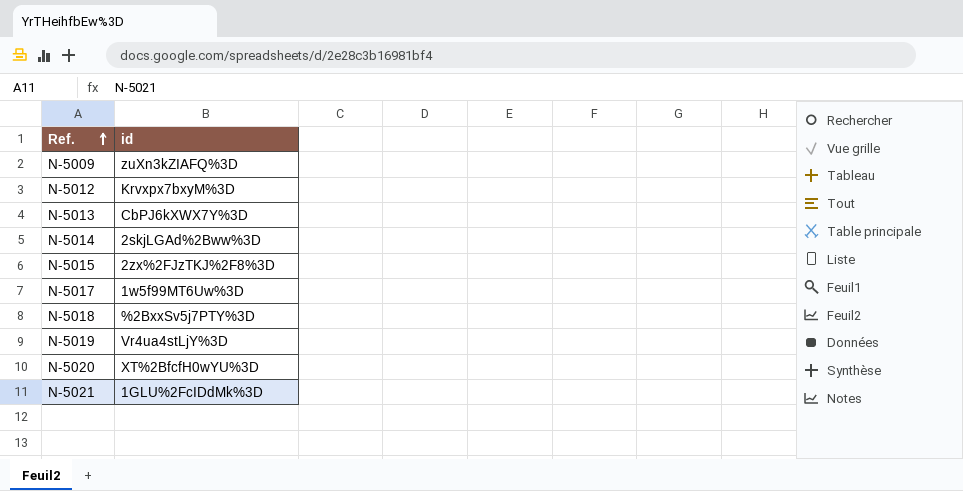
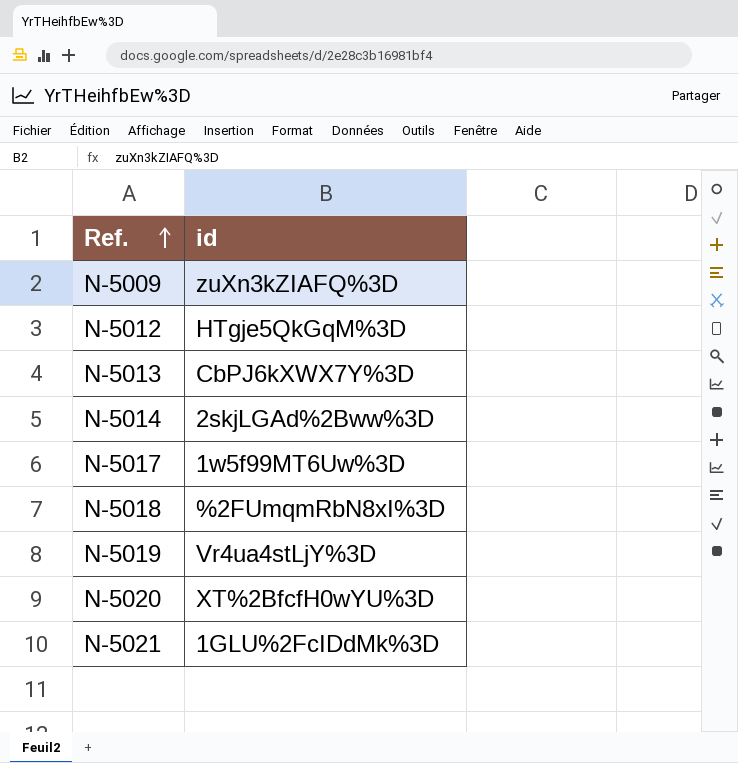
row N-5015: 2zx%2FJzTKJ%2F8%3D -> none
N-5012 | id: Krvxpx7bxyM%3D -> HTgje5QkGqM%3D
N-5018 | id: %2BxxSv5j7PTY%3D -> %2FUmqmRbN8xI%3D

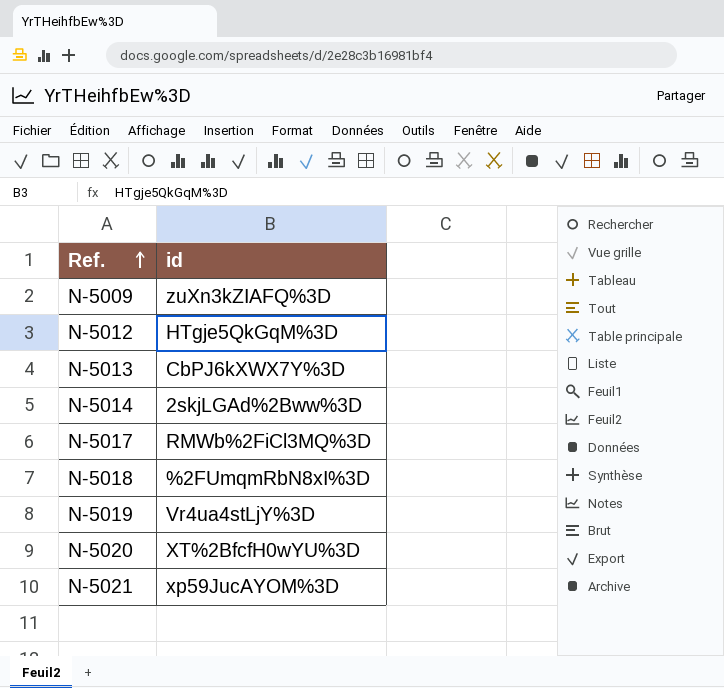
N-5017 | id: 1w5f99MT6Uw%3D -> RMWb%2FiCl3MQ%3D
N-5021 | id: 1GLU%2FcIDdMk%3D -> xp59JucAYOM%3D

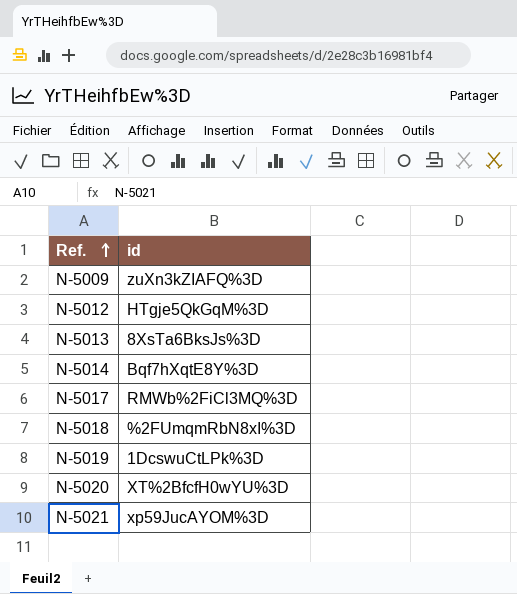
N-5013 | id: CbPJ6kXWX7Y%3D -> 8XsTa6BksJs%3D
N-5014 | id: 2skjLGAd%2Bww%3D -> Bqf7hXqtE8Y%3D
N-5019 | id: Vr4ua4stLjY%3D -> 1DcswuCtLPk%3D

